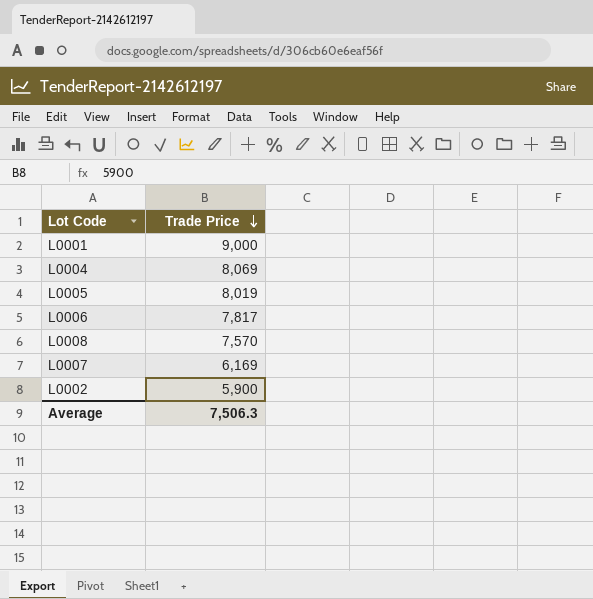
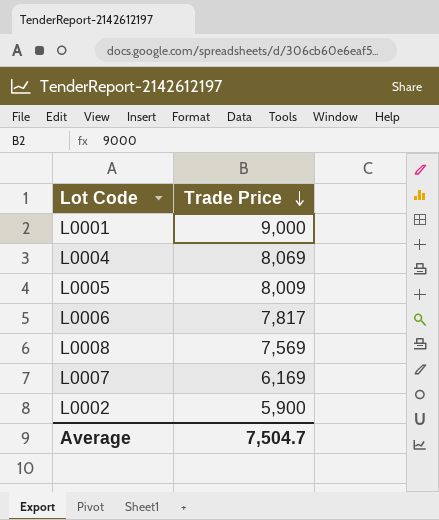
L0005 | Trade Price: 8,019 -> 8,009
L0008 | Trade Price: 7,570 -> 7,569
Average | Trade Price: 7,506.3 -> 7,504.7

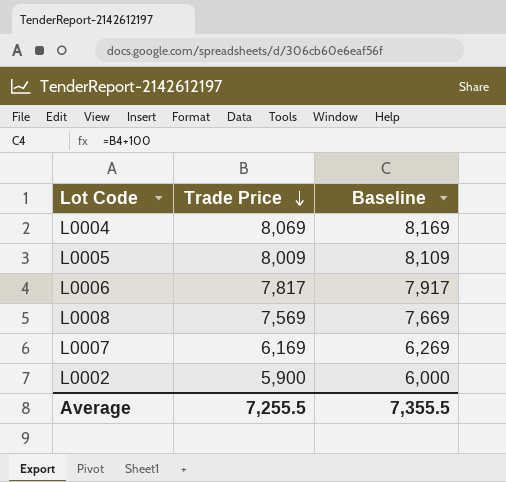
column Baseline | formula: none -> [Trade Price] + 100
row L0001: 9,000 -> none
Average | Trade Price: 7,504.7 -> 7,255.5

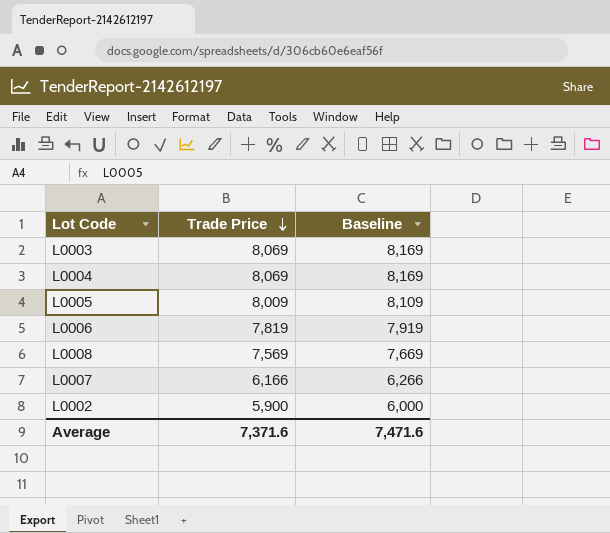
row L0003: none -> 8,069 | 8,169
L0006 | Trade Price: 7,817 -> 7,819
L0006 | Baseline: 7,917 -> 7,919
L0007 | Trade Price: 6,169 -> 6,166
L0007 | Baseline: 6,269 -> 6,266
Average | Trade Price: 7,255.5 -> 7,371.6
Average | Baseline: 7,355.5 -> 7,471.6

